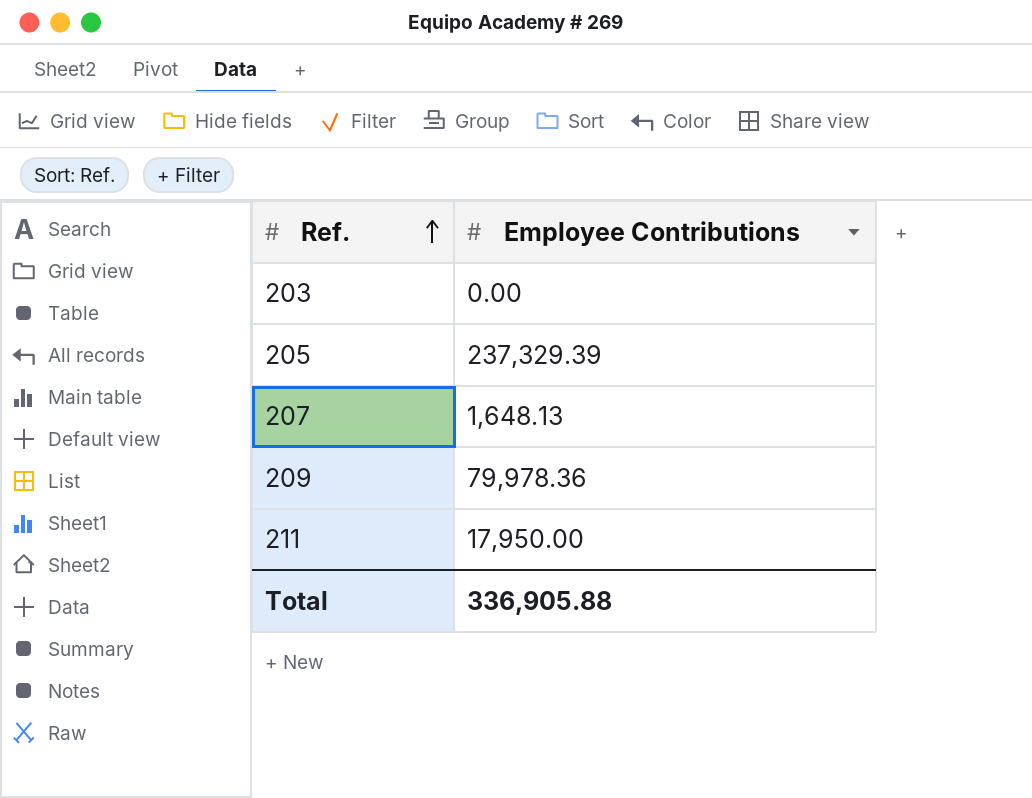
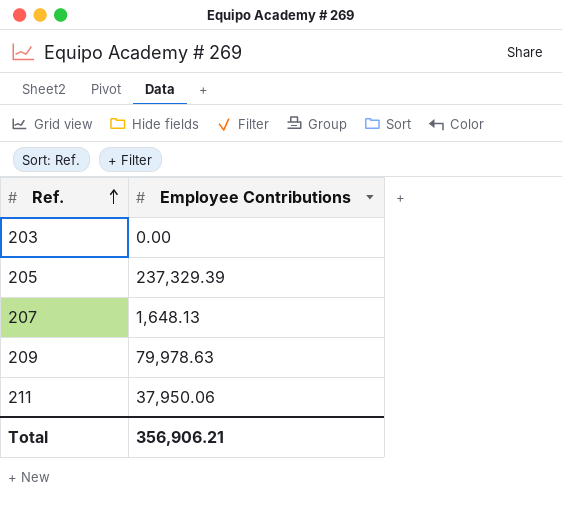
209 | Employee Contributions: 79,978.36 -> 79,978.63
211 | Employee Contributions: 17,950.00 -> 37,950.06
Total | Employee Contributions: 336,905.88 -> 356,906.21

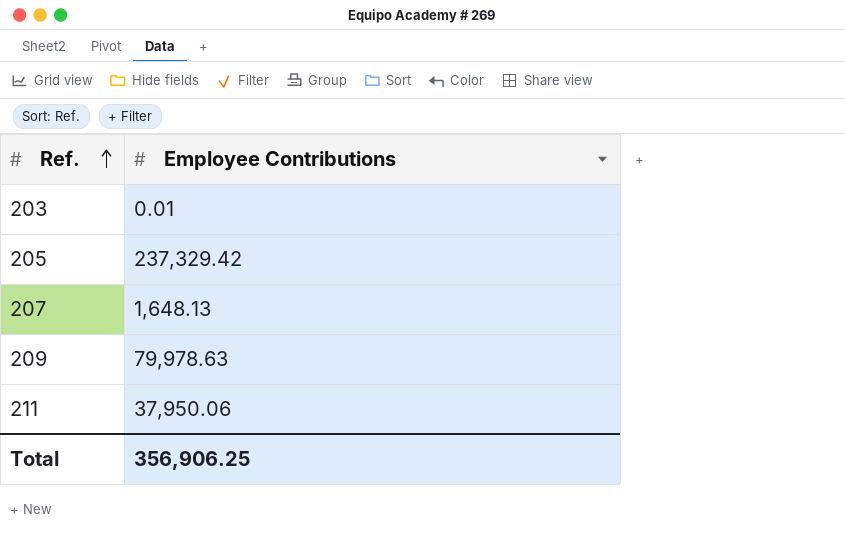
203 | Employee Contributions: 0.00 -> 0.01
205 | Employee Contributions: 237,329.39 -> 237,329.42
Total | Employee Contributions: 356,906.21 -> 356,906.25

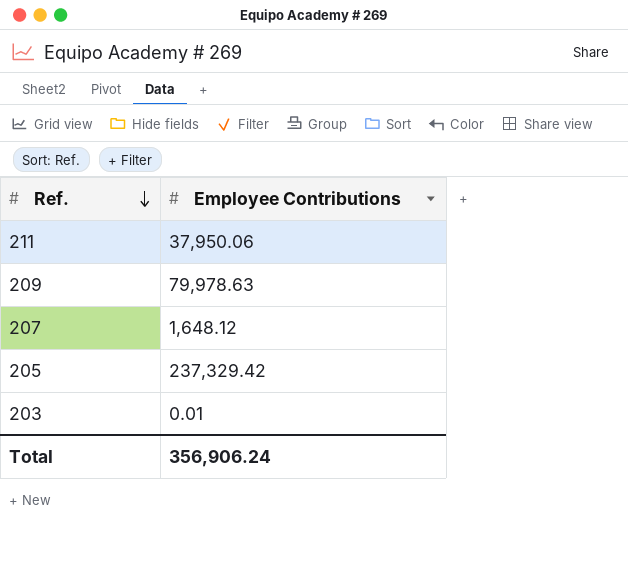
row order: Ref. ascending -> Ref. descending
207 | Employee Contributions: 1,648.13 -> 1,648.12
Total | Employee Contributions: 356,906.25 -> 356,906.24

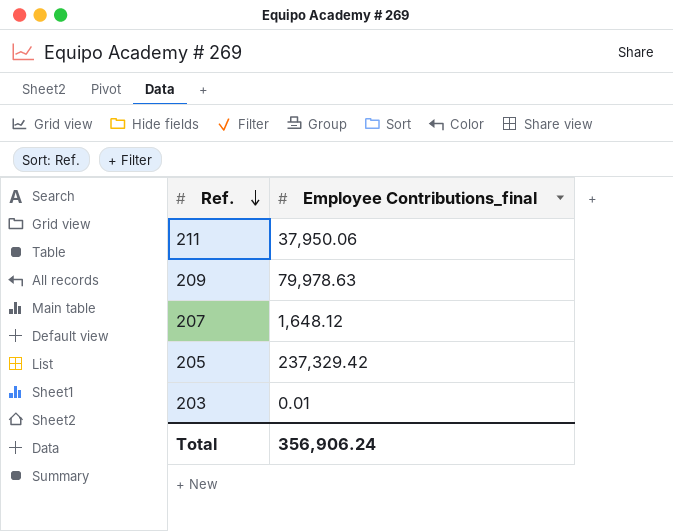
column name: Employee Contributions -> Employee Contributions_final

